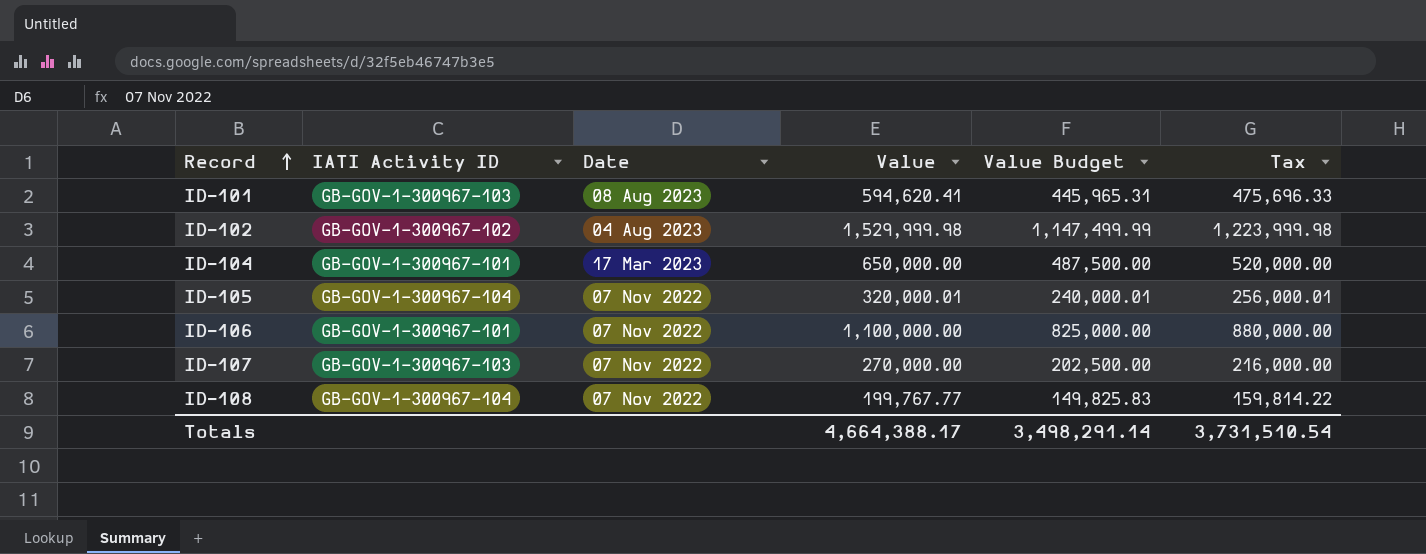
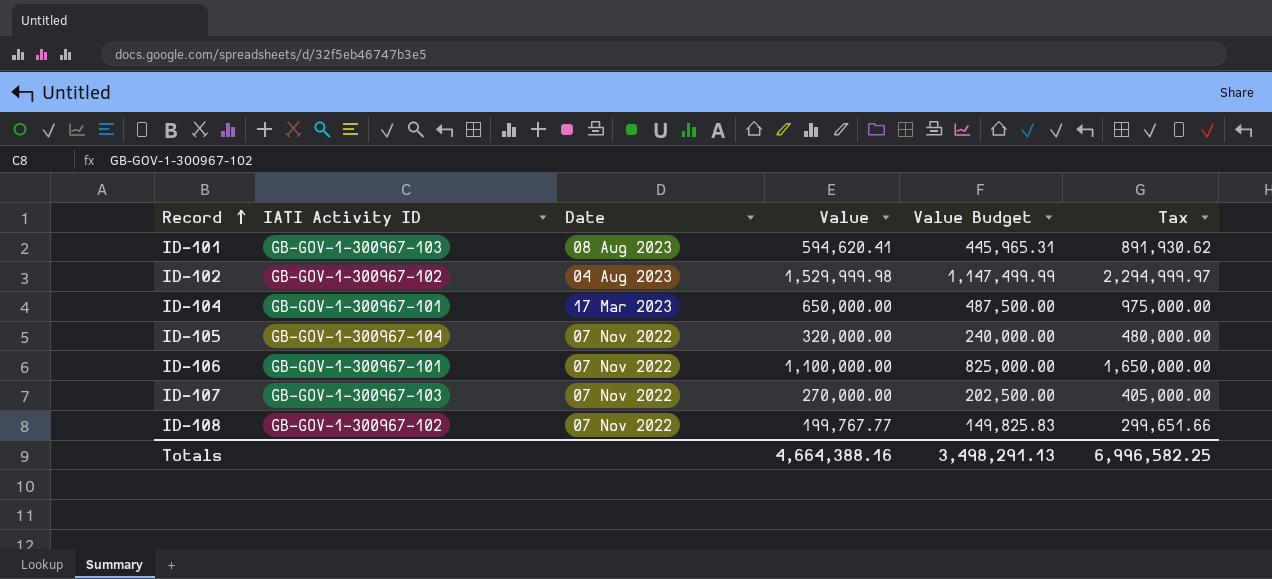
column Tax | formula: [Value] * 0.8 -> [Value] * 1.5
ID-105 | Value: 320,000.01 -> 320,000.00
ID-105 | Value Budget: 240,000.01 -> 240,000.00
ID-108 | IATI Activity ID: GB-GOV-1-300967-104 -> GB-GOV-1-300967-102
Totals | Value: 4,664,388.17 -> 4,664,388.16
Totals | Value Budget: 3,498,291.14 -> 3,498,291.13
Totals | Tax: 3,731,510.54 -> 6,996,582.25

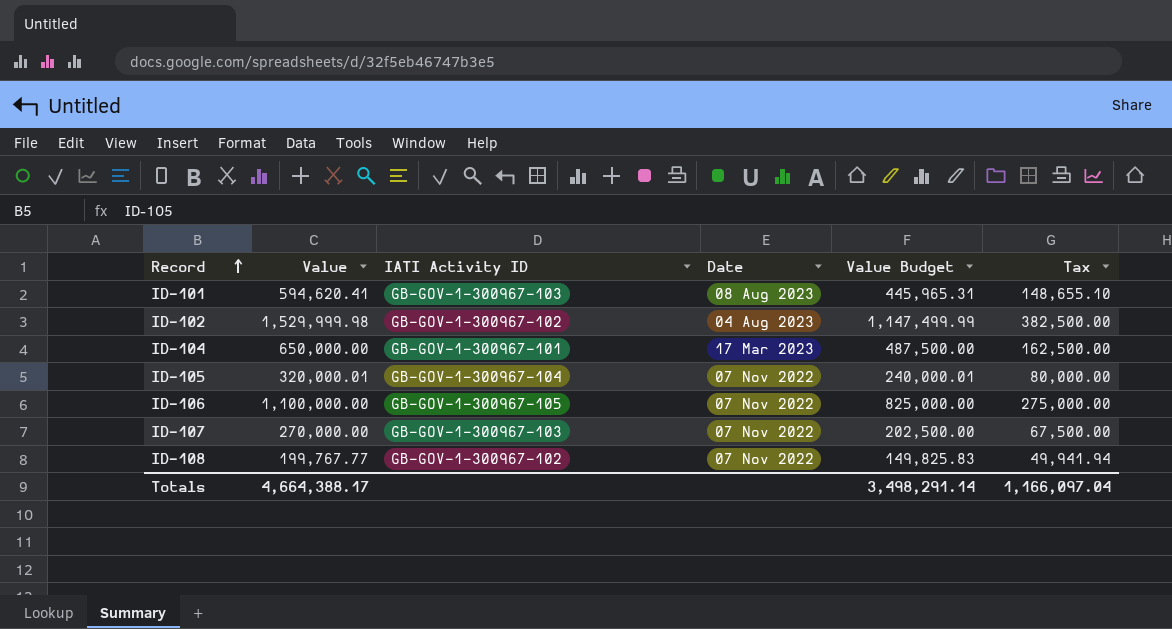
column Value | position: 4 -> 2
column Tax | formula: [Value] * 1.5 -> [Value] * 0.25
ID-105 | Value: 320,000.00 -> 320,000.01
ID-105 | Value Budget: 240,000.00 -> 240,000.01
ID-106 | IATI Activity ID: GB-GOV-1-300967-101 -> GB-GOV-1-300967-105
Totals | Value: 4,664,388.16 -> 4,664,388.17
Totals | Value Budget: 3,498,291.13 -> 3,498,291.14
Totals | Tax: 6,996,582.25 -> 1,166,097.04

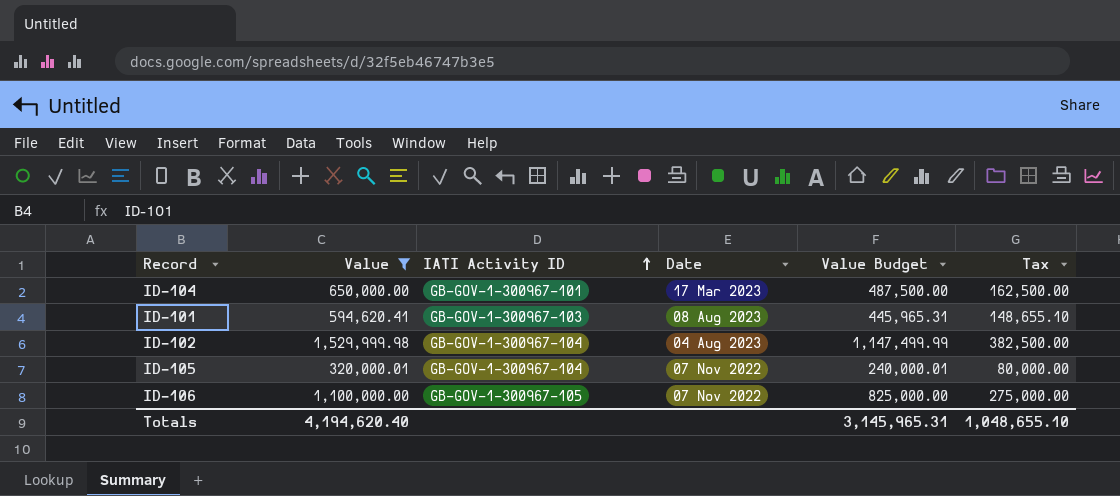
filter: none -> Value >= 320,000.01
row order: Record ascending -> IATI Activity ID ascending
ID-102 | IATI Activity ID: GB-GOV-1-300967-102 -> GB-GOV-1-300967-104
Totals | Value: 4,664,388.17 -> 4,194,620.40
Totals | Value Budget: 3,498,291.14 -> 3,145,965.31
Totals | Tax: 1,166,097.04 -> 1,048,655.10

